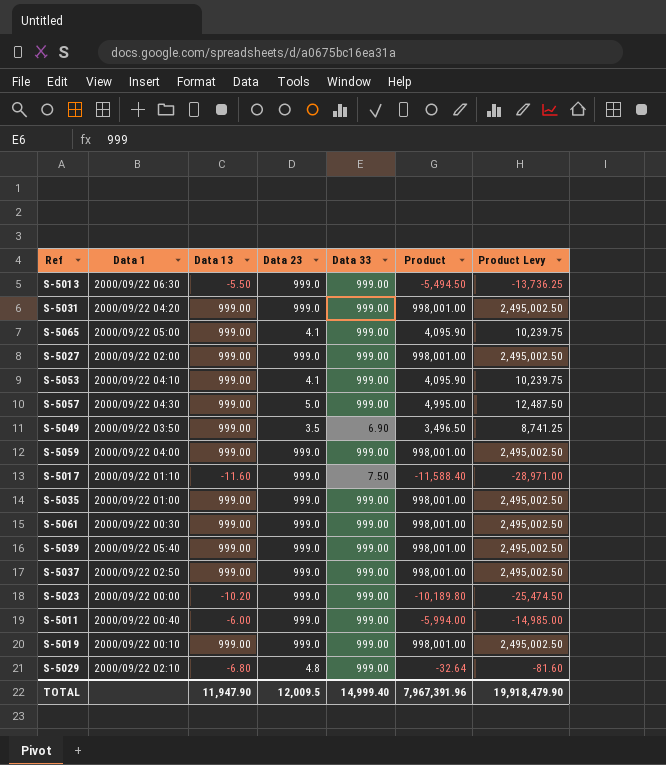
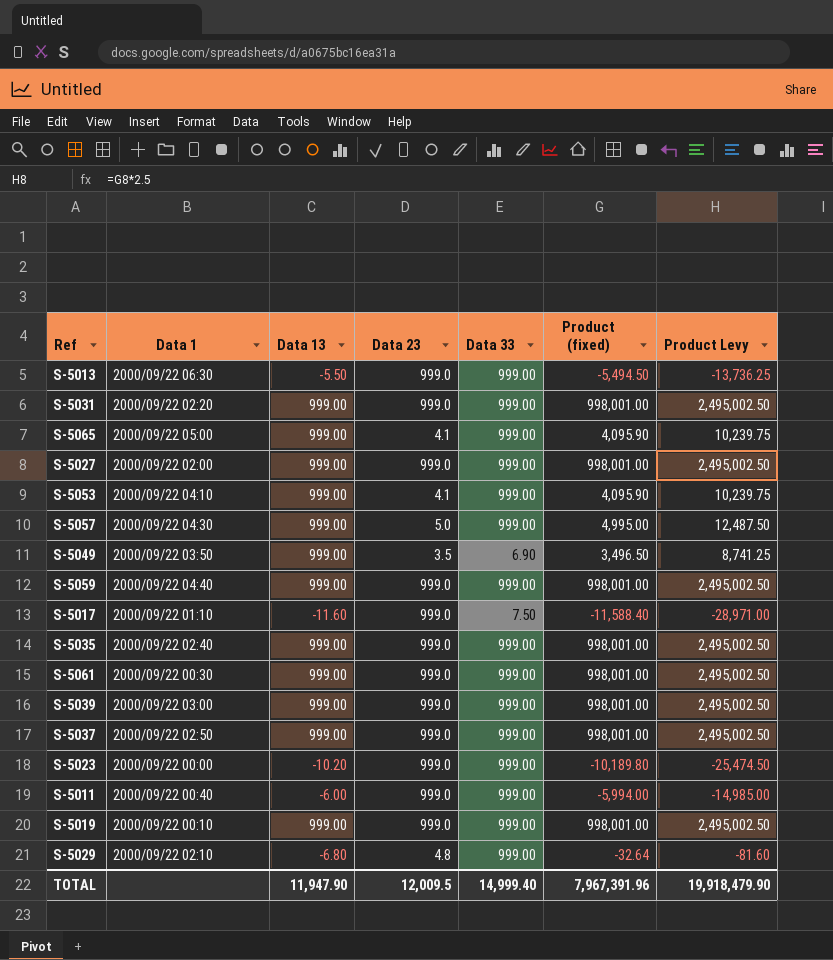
column name: Product -> Product (fixed)
S-5031 | Data 1: 2000/09/22 04:20 -> 2000/09/22 02:20
S-5059 | Data 1: 2000/09/22 04:00 -> 2000/09/22 04:40
S-5035 | Data 1: 2000/09/22 01:00 -> 2000/09/22 02:40
S-5039 | Data 1: 2000/09/22 05:40 -> 2000/09/22 03:00

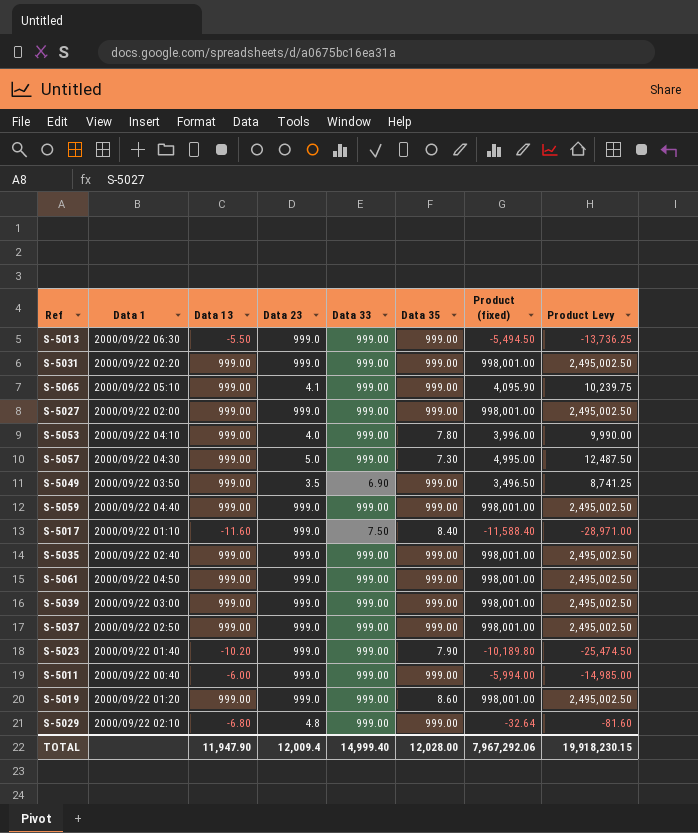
column Data 35 | position: none -> 6
S-5065 | Data 1: 2000/09/22 05:00 -> 2000/09/22 05:10
S-5053 | Data 23: 4.1 -> 4.0
S-5053 | Product (fixed): 4,095.90 -> 3,996.00
S-5053 | Product Levy: 10,239.75 -> 9,990.00
S-5061 | Data 1: 2000/09/22 00:30 -> 2000/09/22 04:50
S-5023 | Data 1: 2000/09/22 00:00 -> 2000/09/22 01:40
S-5019 | Data 1: 2000/09/22 00:10 -> 2000/09/22 01:20
TOTAL | Data 23: 12,009.5 -> 12,009.4
TOTAL | Product (fixed): 7,967,391.96 -> 7,967,292.06
TOTAL | Product Levy: 19,918,479.90 -> 19,918,230.15

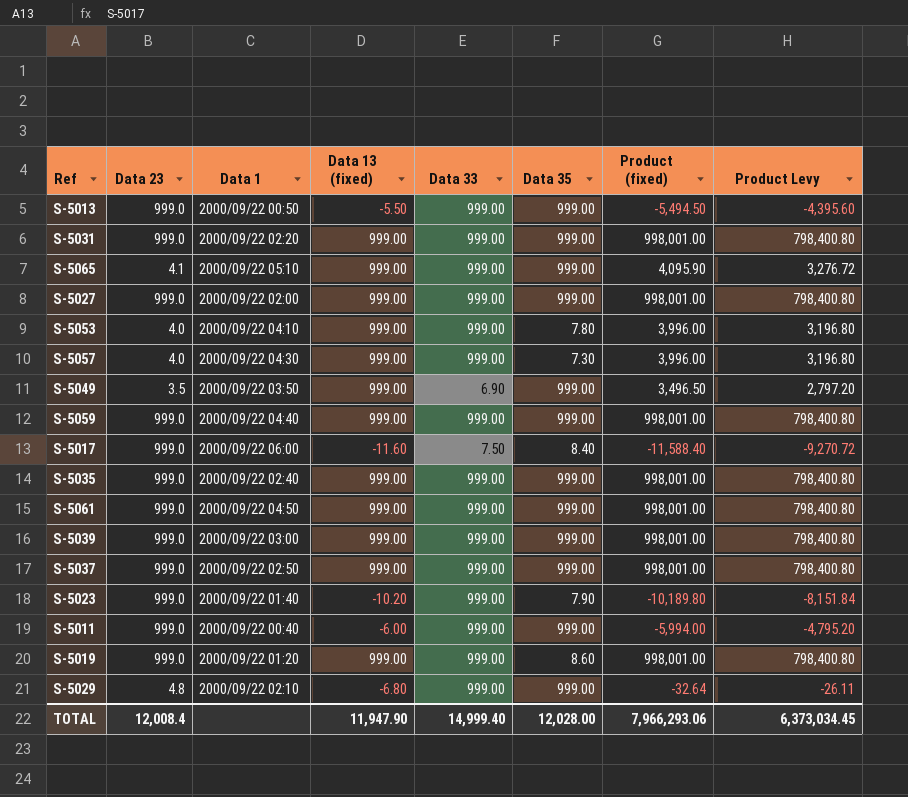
column Data 23 | position: 4 -> 2
column name: Data 13 -> Data 13 (fixed)
column Product Levy | formula: [Product (fixed)] * 2.5 -> [Product (fixed)] * 0.8
S-5013 | Data 1: 2000/09/22 06:30 -> 2000/09/22 00:50
S-5057 | Data 23: 5.0 -> 4.0
S-5057 | Product (fixed): 4,995.00 -> 3,996.00
S-5017 | Data 1: 2000/09/22 01:10 -> 2000/09/22 06:00
TOTAL | Data 23: 12,009.4 -> 12,008.4
TOTAL | Product (fixed): 7,967,292.06 -> 7,966,293.06
TOTAL | Product Levy: 19,918,230.15 -> 6,373,034.45

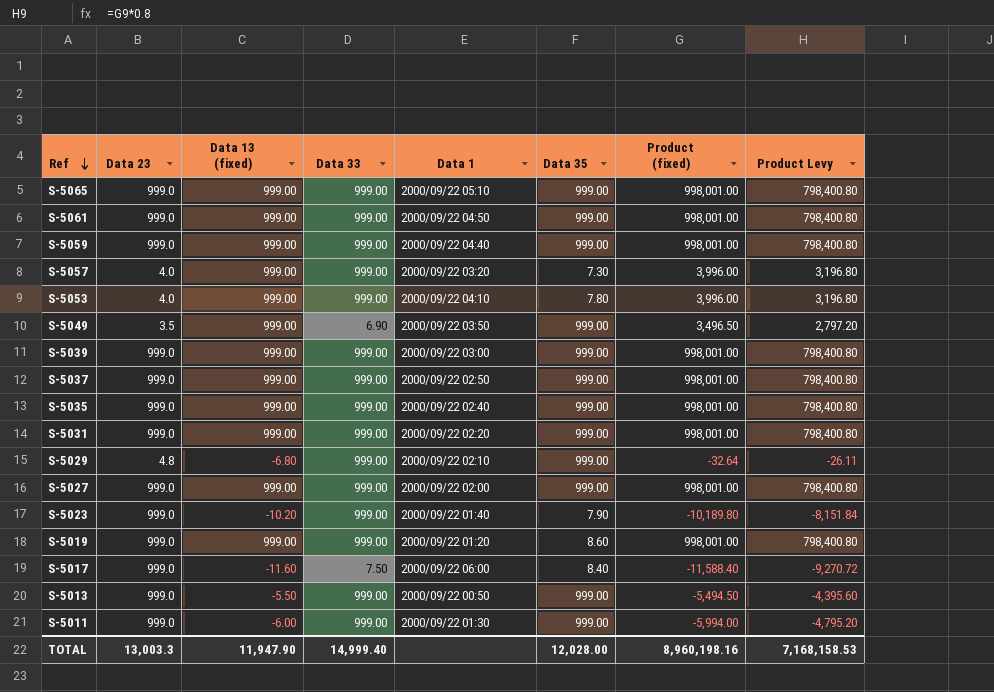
row order: none -> Ref descending
column Data 1 | position: 3 -> 5
S-5065 | Data 23: 4.1 -> 999.0
S-5065 | Product (fixed): 4,095.90 -> 998,001.00
S-5065 | Product Levy: 3,276.72 -> 798,400.80
S-5057 | Data 1: 2000/09/22 04:30 -> 2000/09/22 03:20
S-5011 | Data 1: 2000/09/22 00:40 -> 2000/09/22 01:30
TOTAL | Data 23: 12,008.4 -> 13,003.3
TOTAL | Product (fixed): 7,966,293.06 -> 8,960,198.16
TOTAL | Product Levy: 6,373,034.45 -> 7,168,158.53

